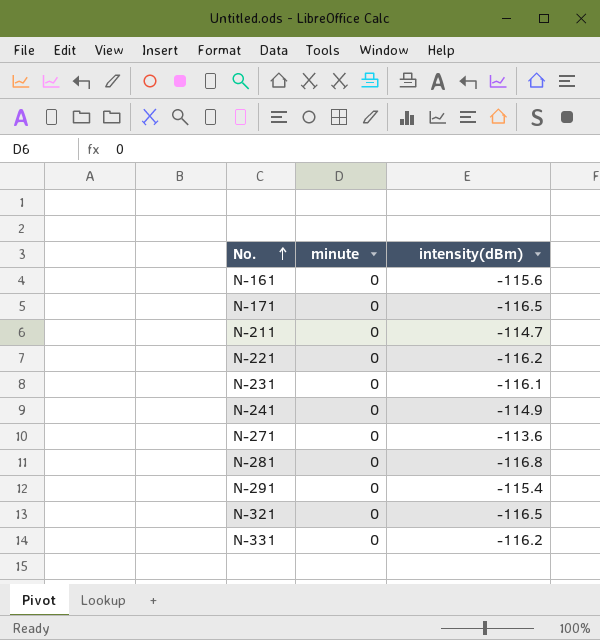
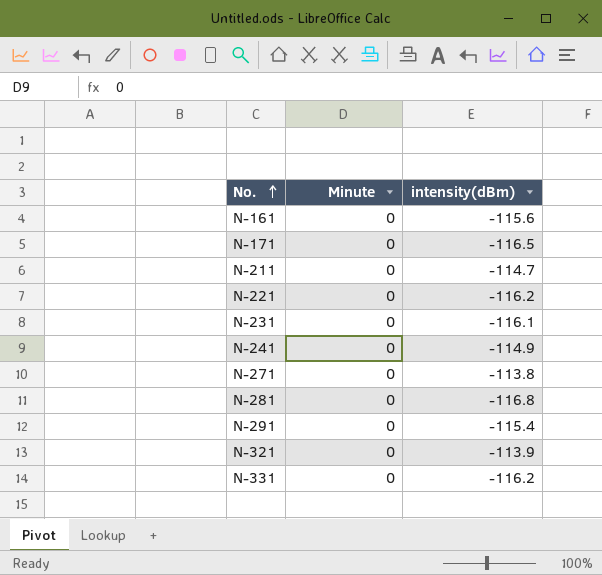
column name: minute -> Minute
N-271 | intensity(dBm): -113.6 -> -113.8
N-321 | intensity(dBm): -116.5 -> -113.9

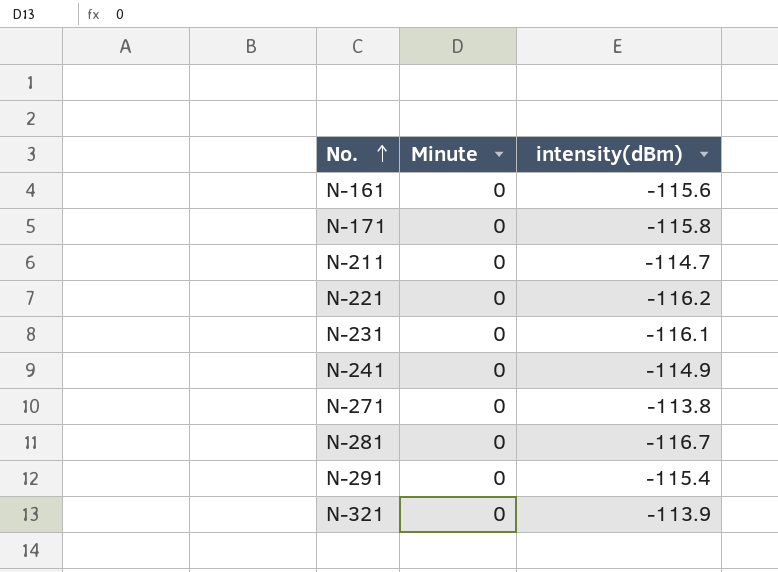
row N-331: 0 | -116.2 -> none
N-171 | intensity(dBm): -116.5 -> -115.8
N-281 | intensity(dBm): -116.8 -> -116.7

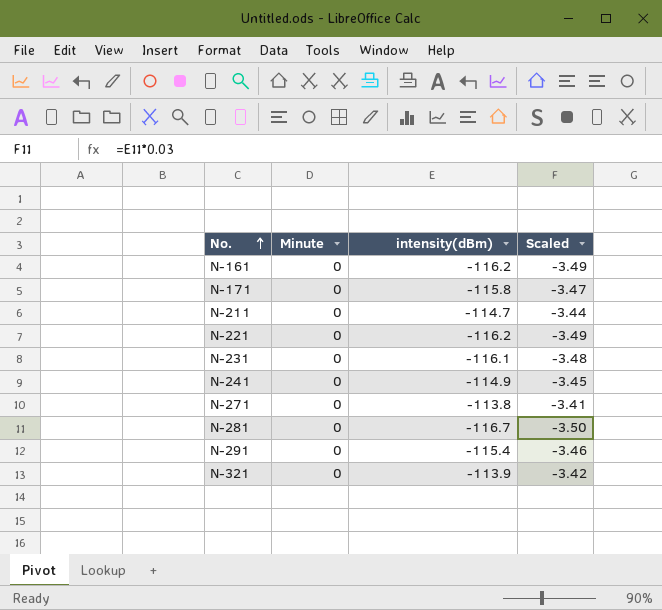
column Scaled | formula: none -> [intensity(dBm)] * 0.03
N-161 | intensity(dBm): -115.6 -> -116.2

